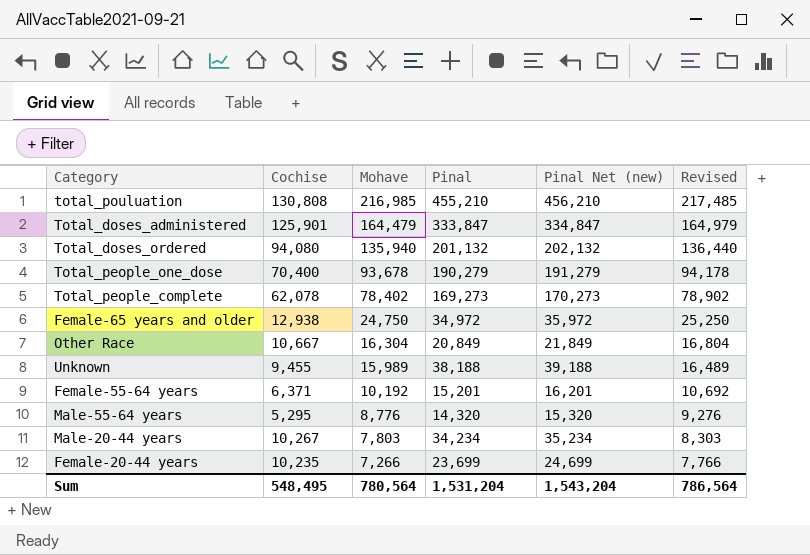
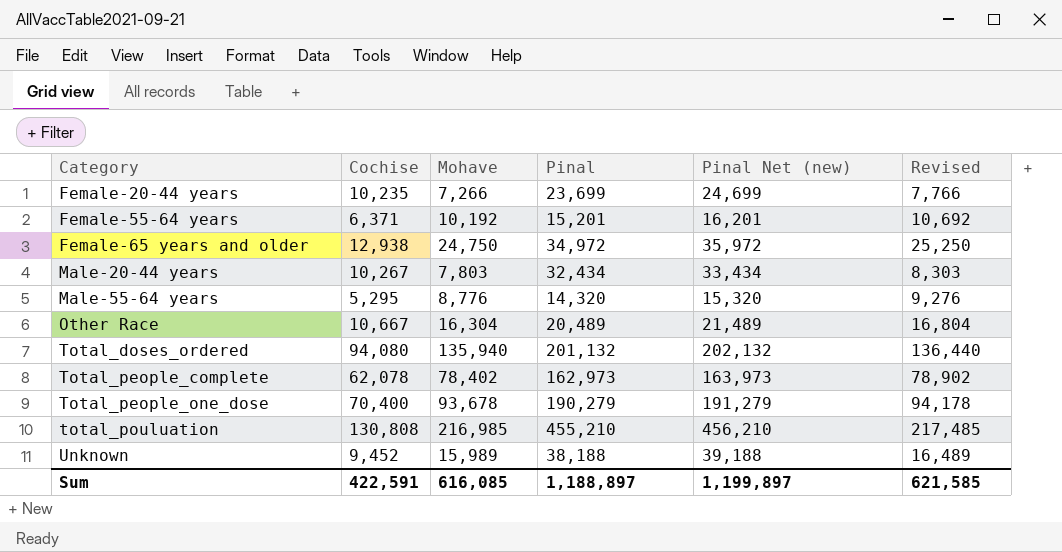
row order: Mohave descending -> Category ascending
row Total_doses_administered: 125,901 | 164,479 | 333,847 | 334,847 | 164,979 -> none
Male-20-44 years | Pinal: 34,234 -> 32,434
Male-20-44 years | Pinal Net (new): 35,234 -> 33,434
Other Race | Pinal: 20,849 -> 20,489
Other Race | Pinal Net (new): 21,849 -> 21,489
Total_people_complete | Pinal: 169,273 -> 162,973
Total_people_complete | Pinal Net (new): 170,273 -> 163,973
Unknown | Cochise: 9,455 -> 9,452
Sum | Cochise: 548,495 -> 422,591
Sum | Mohave: 780,564 -> 616,085
Sum | Pinal: 1,531,204 -> 1,188,897
Sum | Pinal Net (new): 1,543,204 -> 1,199,897
Sum | Revised: 786,564 -> 621,585

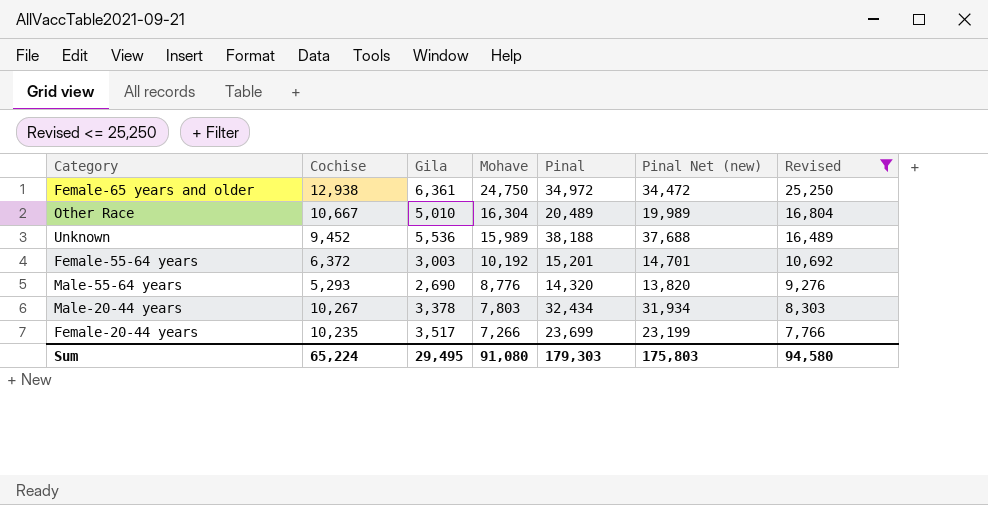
filter: none -> Revised <= 25,250
row order: Category ascending -> Mohave descending
column Gila | position: none -> 3
column Pinal Net (new) | formula: [Pinal] + 1000 -> [Pinal] - 500
Female-55-64 years | Cochise: 6,371 -> 6,372
Male-55-64 years | Cochise: 5,295 -> 5,293
Sum | Cochise: 422,591 -> 65,224
Sum | Mohave: 616,085 -> 91,080
Sum | Pinal: 1,188,897 -> 179,303
Sum | Pinal Net (new): 1,199,897 -> 175,803
Sum | Revised: 621,585 -> 94,580

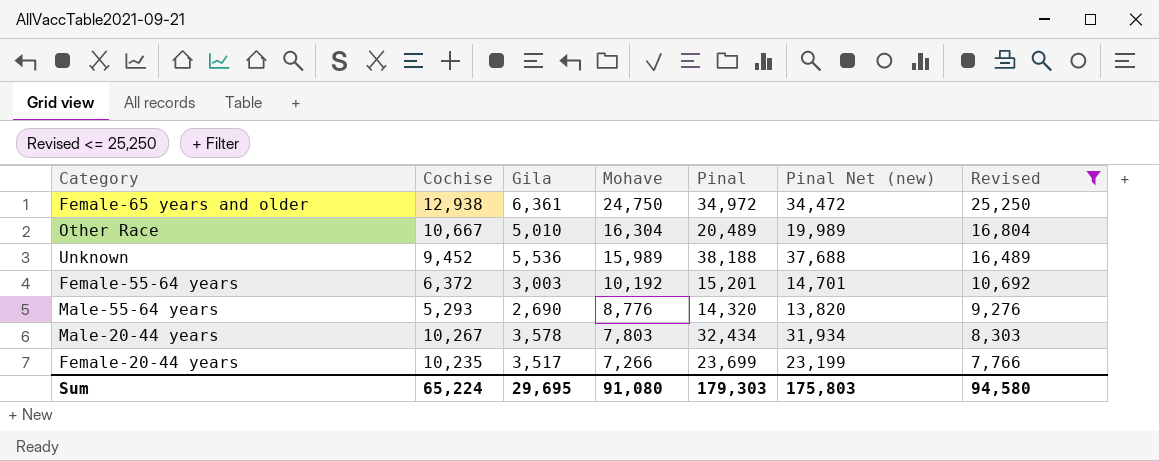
Male-20-44 years | Gila: 3,378 -> 3,578
Sum | Gila: 29,495 -> 29,695

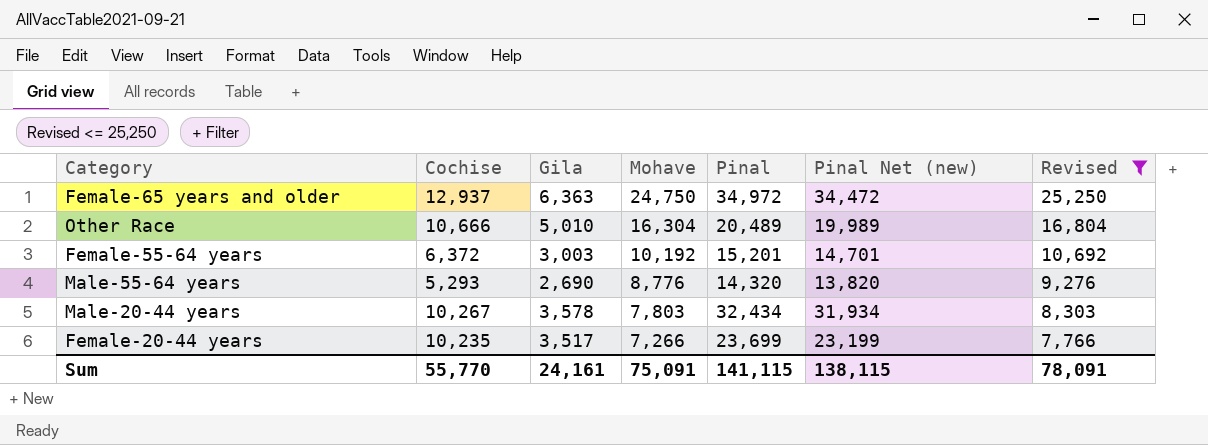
row Unknown: 9,452 | 5,536 | 15,989 | 38,188 | 37,688 | 16,489 -> none
Female-65 years and older | Cochise: 12,938 -> 12,937
Female-65 years and older | Gila: 6,361 -> 6,363
Other Race | Cochise: 10,667 -> 10,666
Sum | Cochise: 65,224 -> 55,770
Sum | Gila: 29,695 -> 24,161
Sum | Mohave: 91,080 -> 75,091
Sum | Pinal: 179,303 -> 141,115
Sum | Pinal Net (new): 175,803 -> 138,115
Sum | Revised: 94,580 -> 78,091

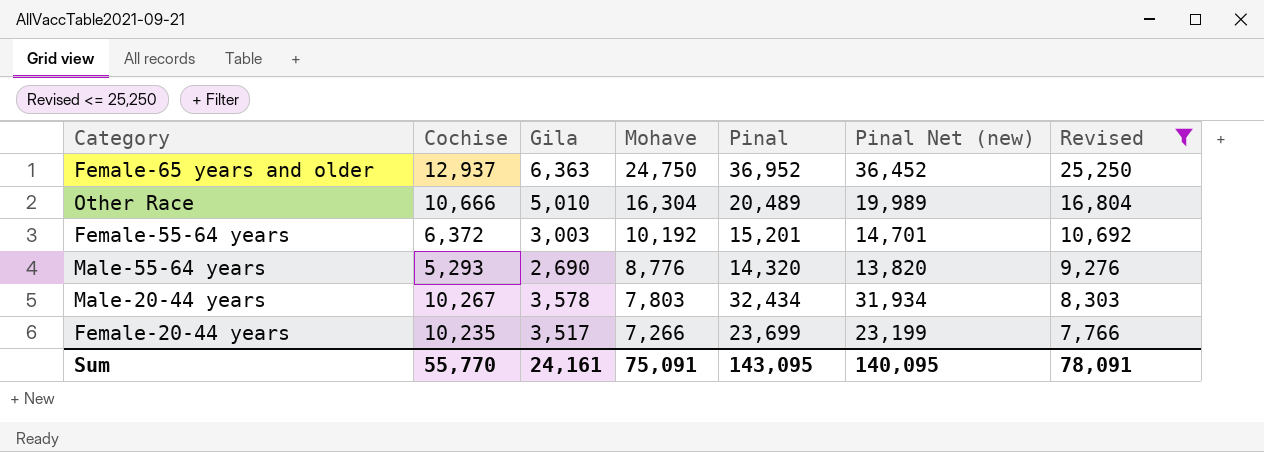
Female-65 years and older | Pinal: 34,972 -> 36,952
Female-65 years and older | Pinal Net (new): 34,472 -> 36,452
Sum | Pinal: 141,115 -> 143,095
Sum | Pinal Net (new): 138,115 -> 140,095

